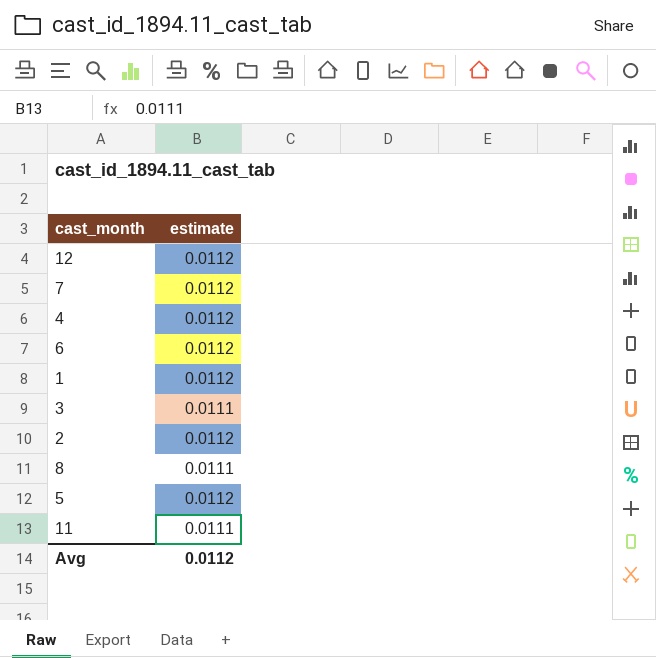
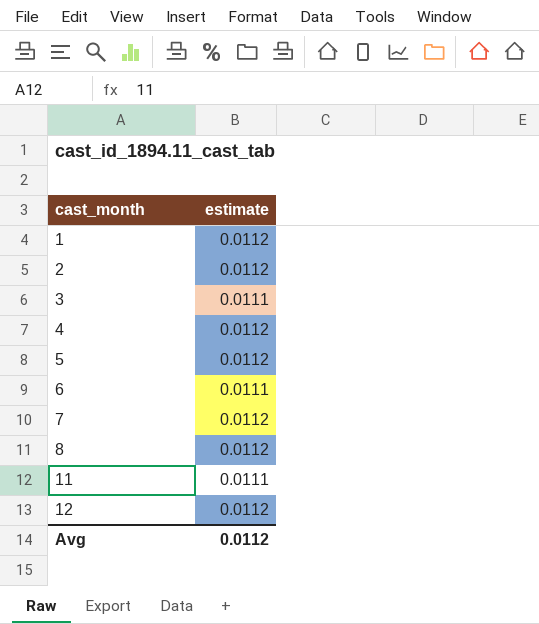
row order: none -> cast_month ascending
6 | estimate: 0.0112 -> 0.0111
8 | estimate: 0.0111 -> 0.0112

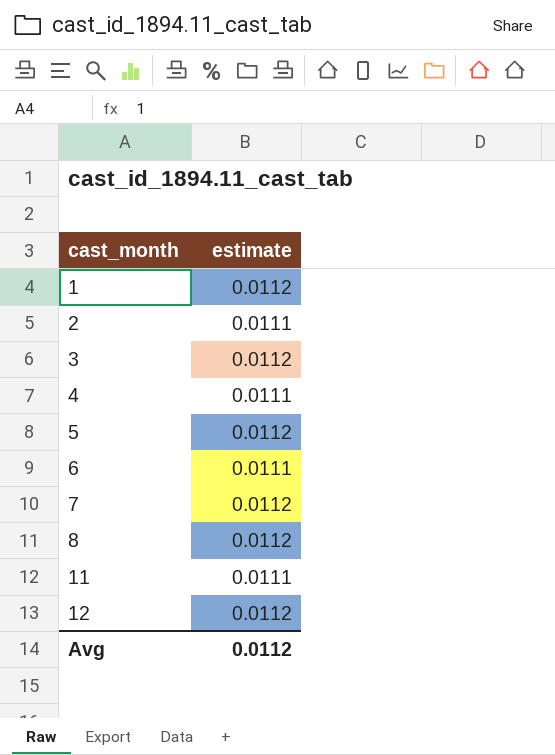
2 | estimate: 0.0112 -> 0.0111
3 | estimate: 0.0111 -> 0.0112
4 | estimate: 0.0112 -> 0.0111

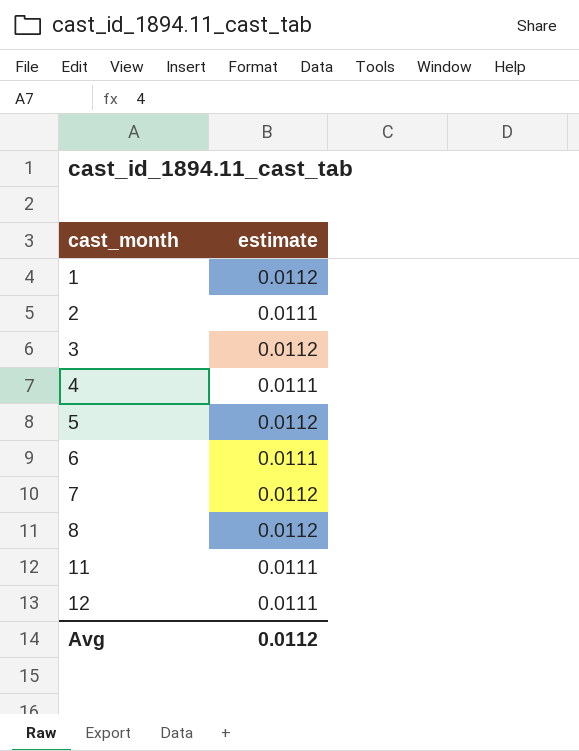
12 | estimate: 0.0112 -> 0.0111

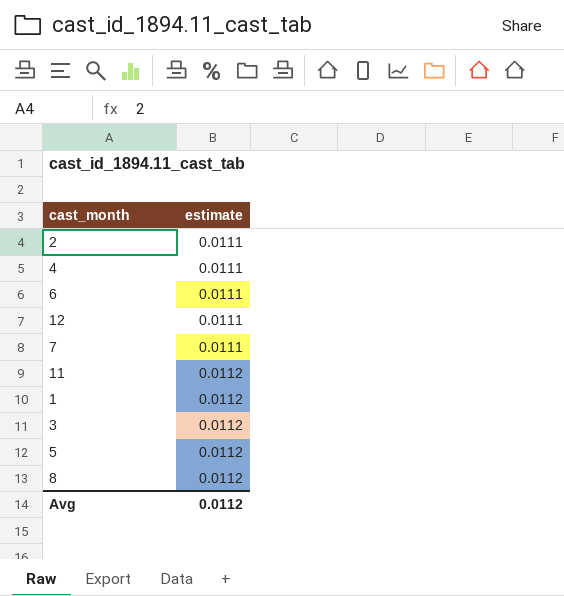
row order: cast_month ascending -> estimate ascending
7 | estimate: 0.0112 -> 0.0111
11 | estimate: 0.0111 -> 0.0112

